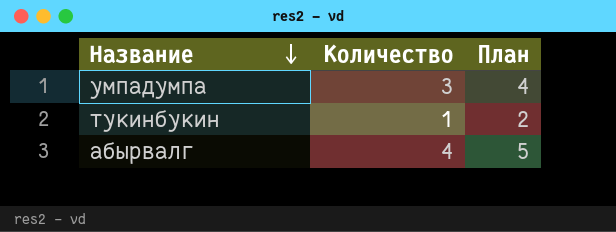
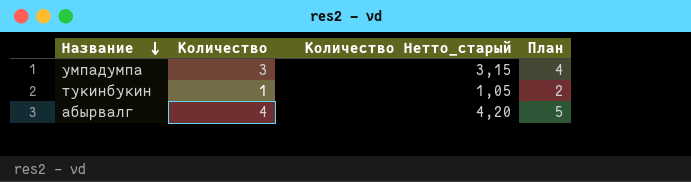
column Количество Нетто_старый | formula: none -> [Количество] * 1,05

